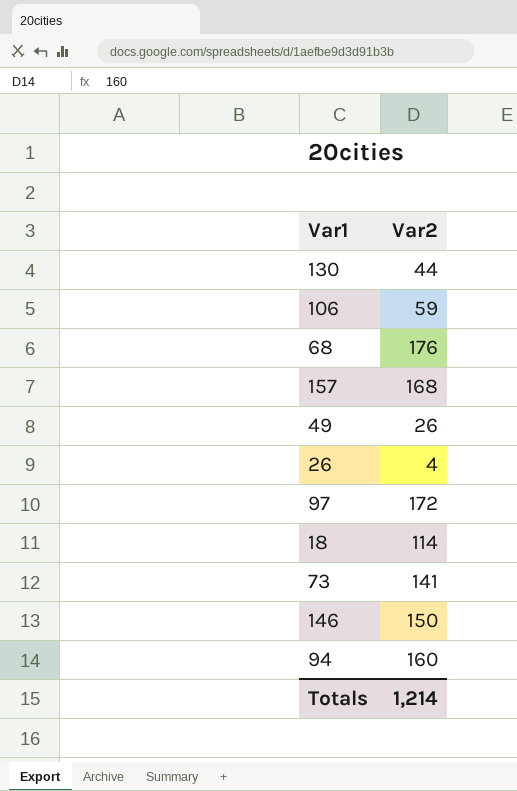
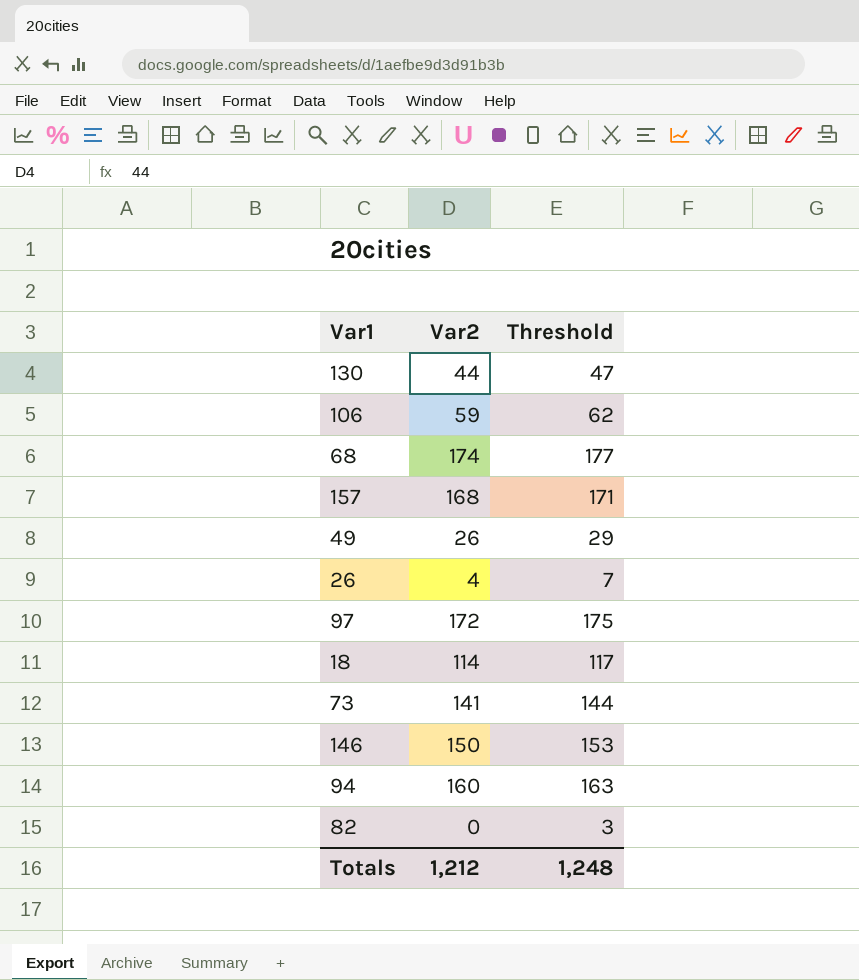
column Threshold | formula: none -> [Var2] + 3
68 | Var2: 176 -> 174
row 82: none -> 0 | 3
Totals | Var2: 1,214 -> 1,212

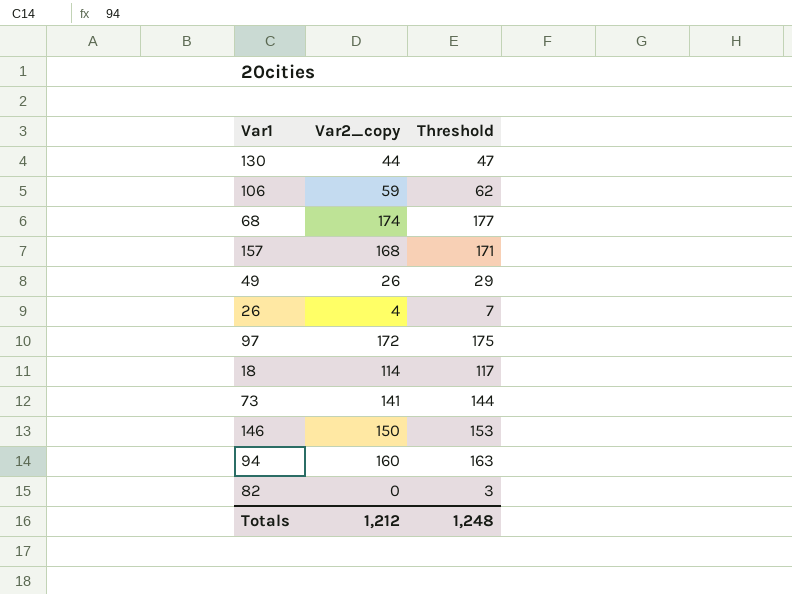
column name: Var2 -> Var2_copy

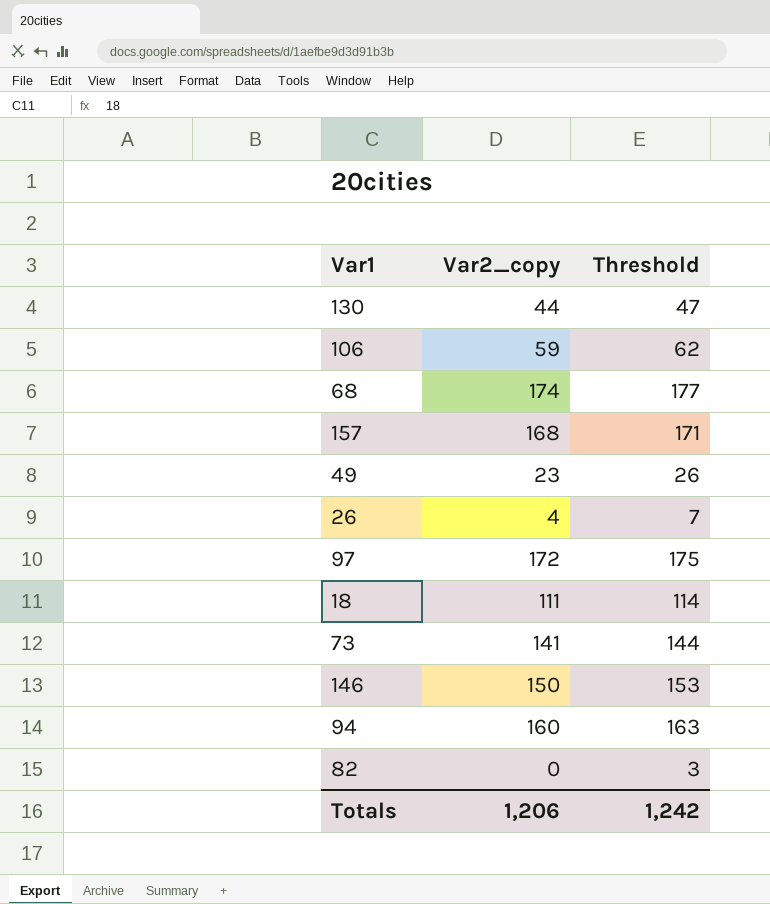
49 | Var2_copy: 26 -> 23
49 | Threshold: 29 -> 26
18 | Var2_copy: 114 -> 111
18 | Threshold: 117 -> 114
Totals | Var2_copy: 1,212 -> 1,206
Totals | Threshold: 1,248 -> 1,242

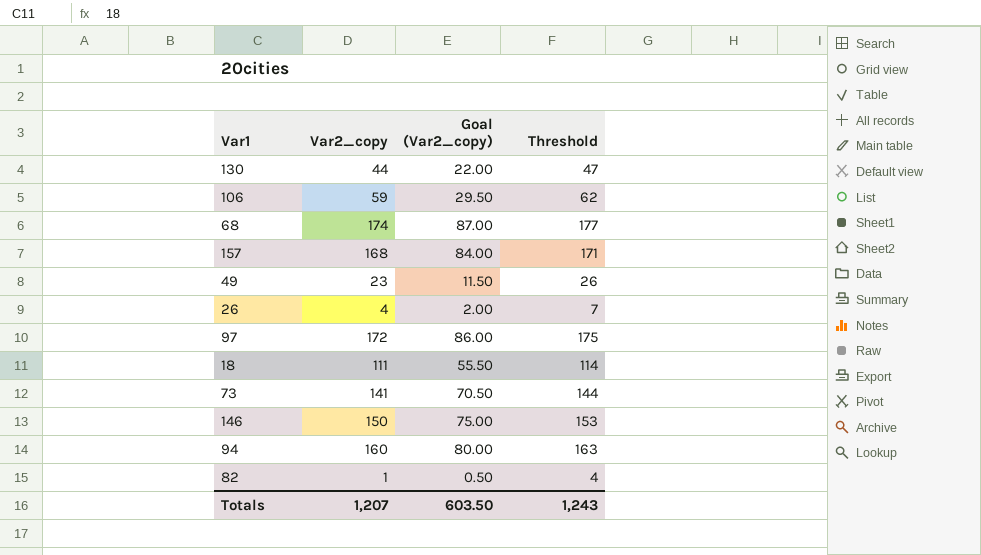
column Goal (Var2_copy) | formula: none -> [Var2_copy] * 0.5
82 | Var2_copy: 0 -> 1
82 | Threshold: 3 -> 4
Totals | Var2_copy: 1,206 -> 1,207
Totals | Threshold: 1,242 -> 1,243

